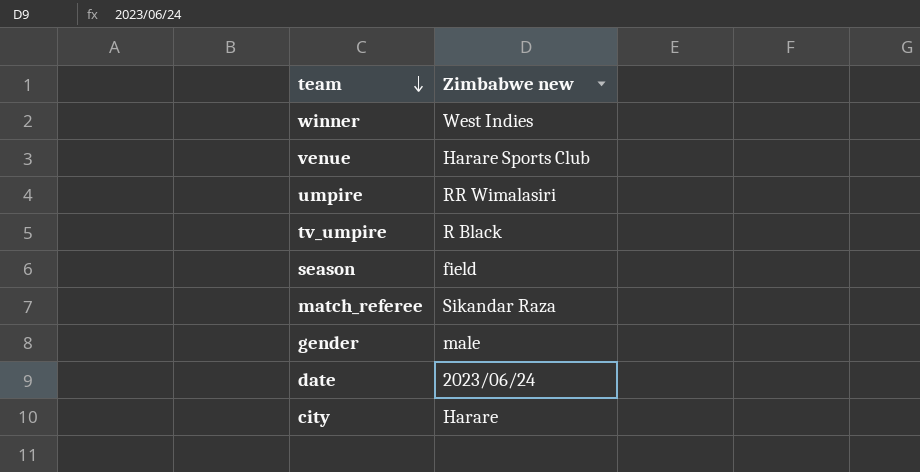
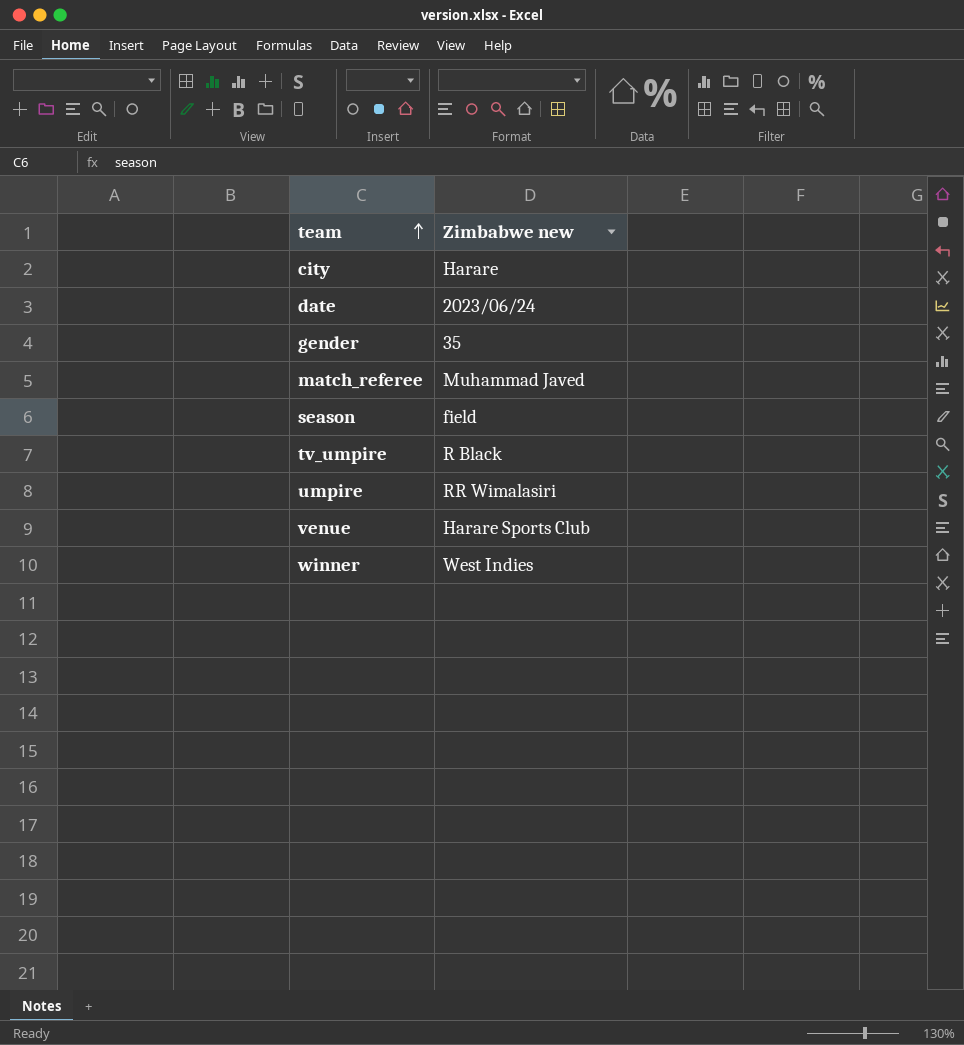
row order: team descending -> team ascending
gender | Zimbabwe new: male -> 35
match_referee | Zimbabwe new: Sikandar Raza -> Muhammad Javed

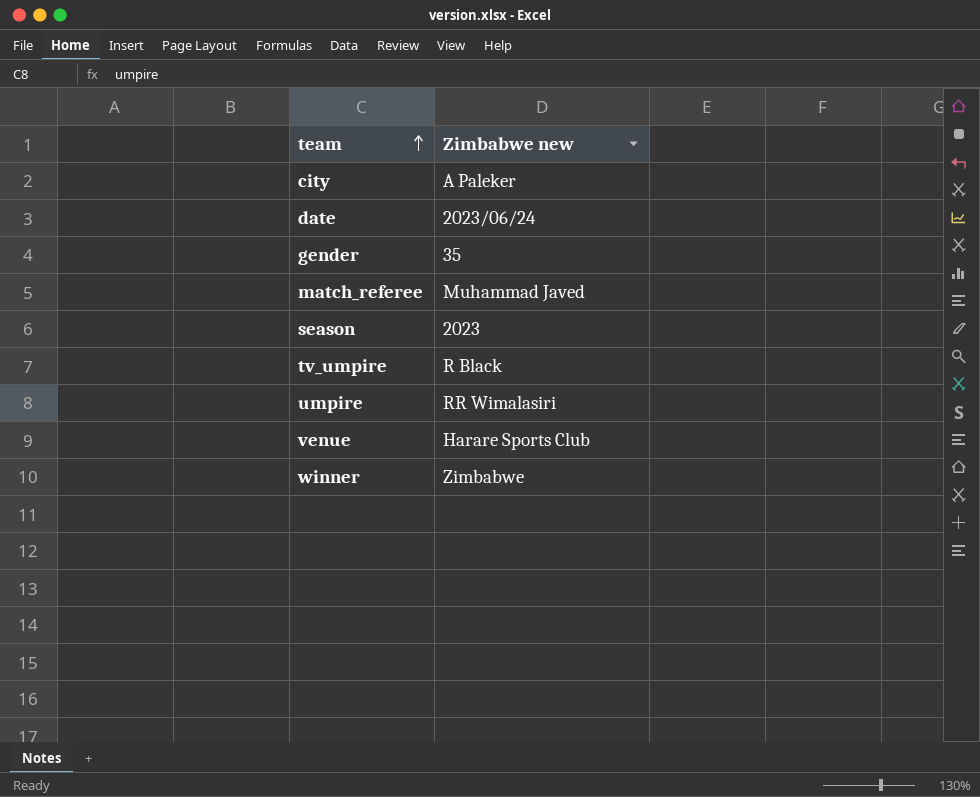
city | Zimbabwe new: Harare -> A Paleker
season | Zimbabwe new: field -> 2023
winner | Zimbabwe new: West Indies -> Zimbabwe

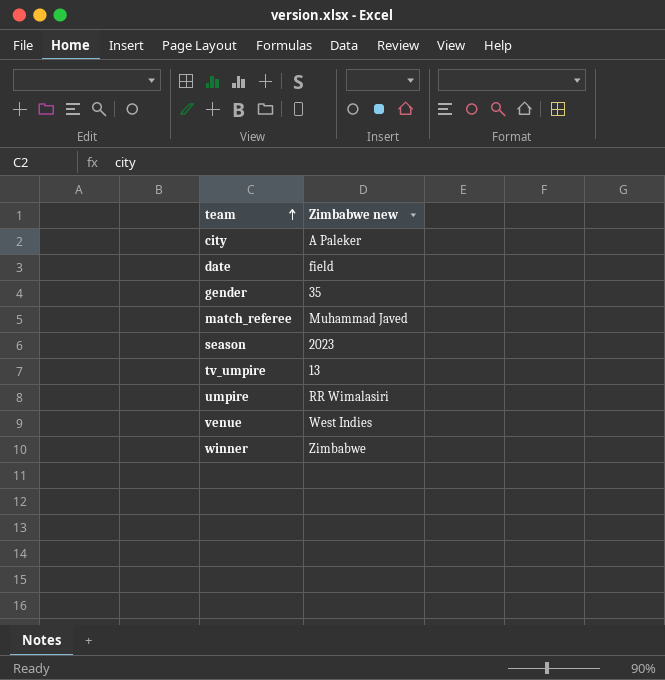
date | Zimbabwe new: 2023/06/24 -> field
tv_umpire | Zimbabwe new: R Black -> 13
venue | Zimbabwe new: Harare Sports Club -> West Indies

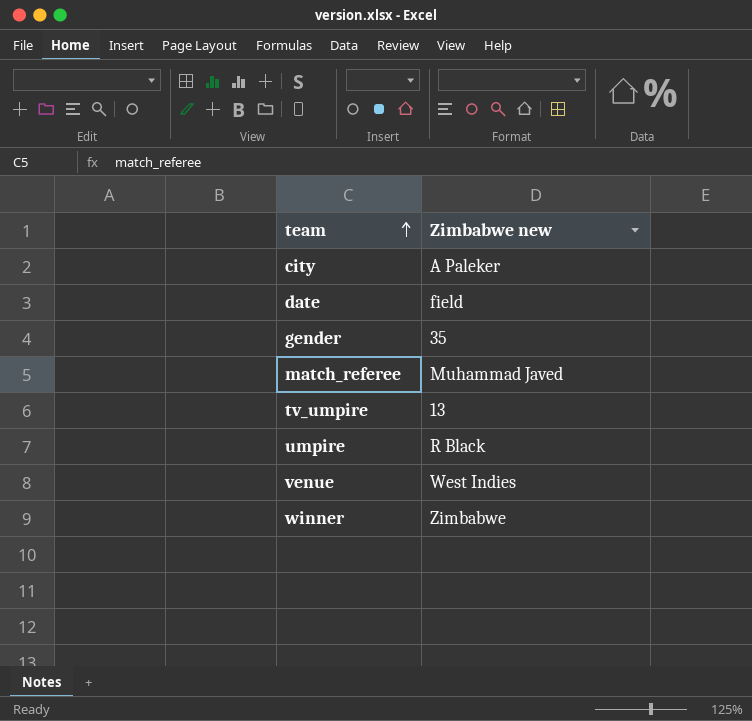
row season: 2023 -> none
umpire | Zimbabwe new: RR Wimalasiri -> R Black

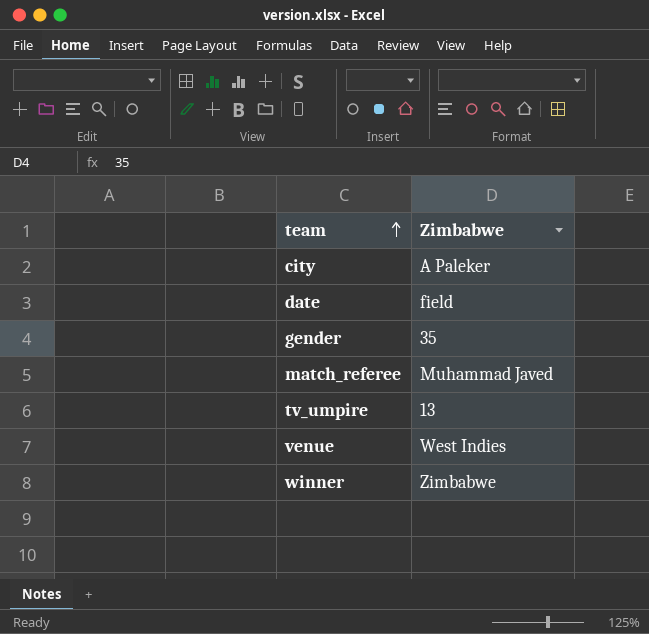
column name: Zimbabwe new -> Zimbabwe
row umpire: R Black -> none

